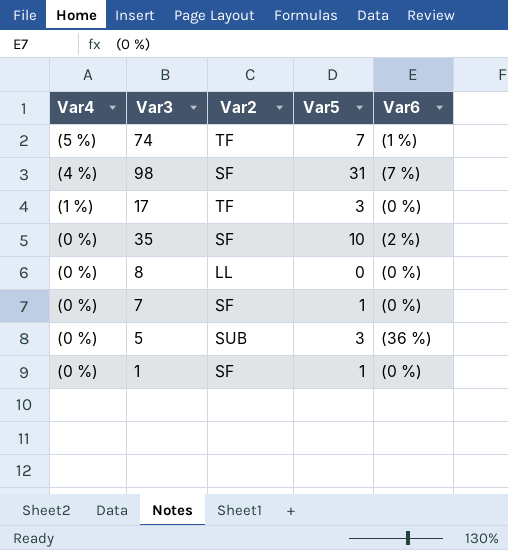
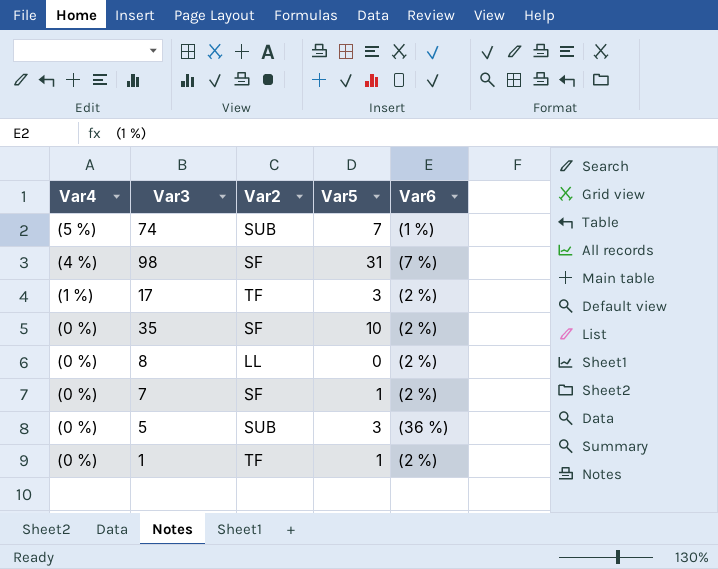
74 | Var2: TF -> SUB
17 | Var6: (0 %) -> (2 %)
8 | Var6: (0 %) -> (2 %)
7 | Var6: (0 %) -> (2 %)
1 | Var2: SF -> TF
1 | Var6: (0 %) -> (2 %)

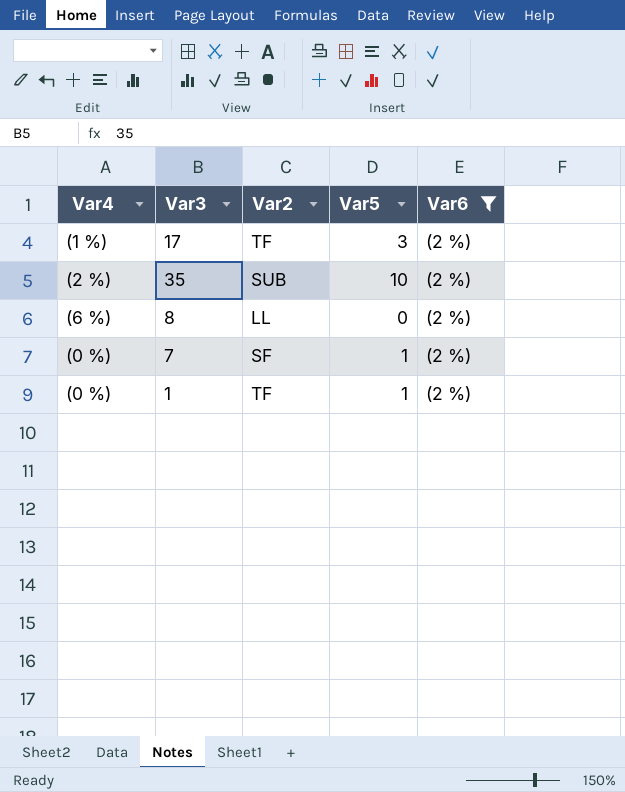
filter: none -> Var6 = (2 %)
35 | Var4: (0 %) -> (2 %)
35 | Var2: SF -> SUB
8 | Var4: (0 %) -> (6 %)

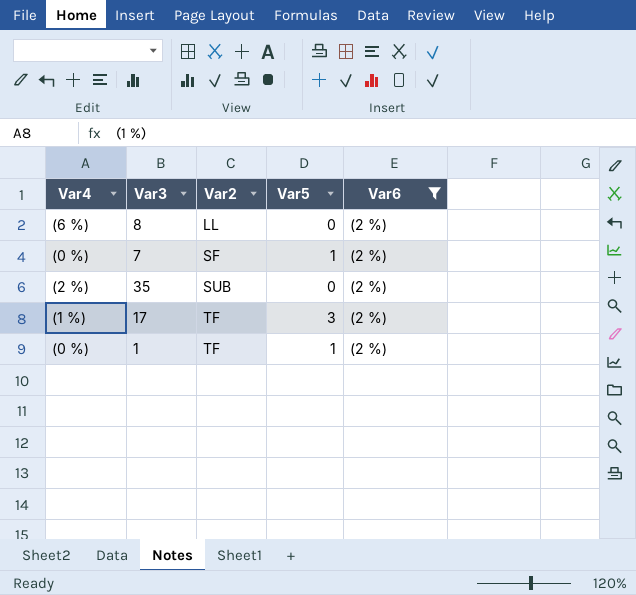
row order: none -> Var2 ascending
35 | Var5: 10 -> 0

